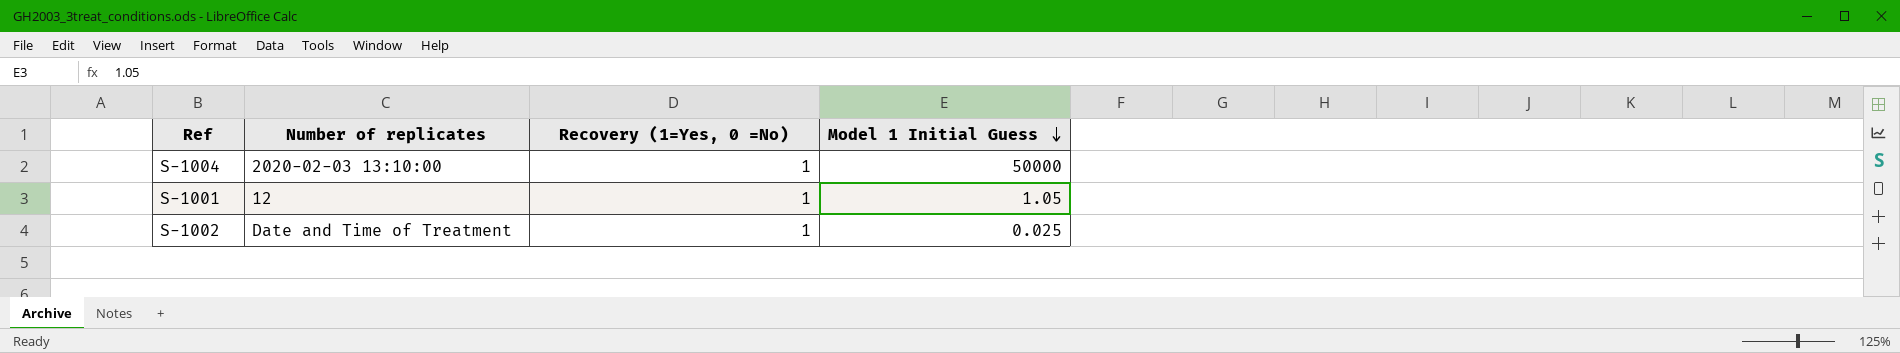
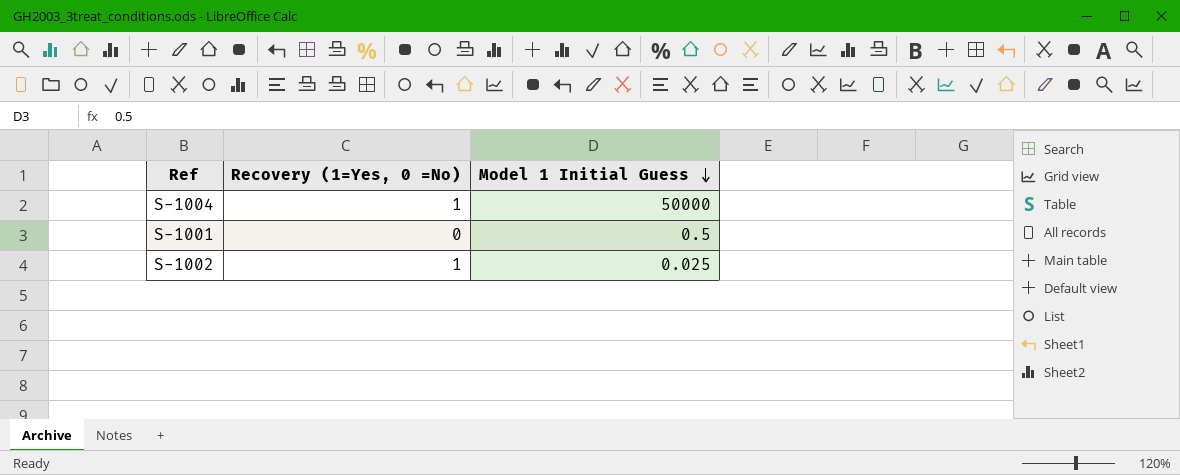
column Number of replicates | position: 2 -> none
S-1001 | Recovery (1=Yes, 0 =No): 1 -> 0
S-1001 | Model 1 Initial Guess: 1.05 -> 0.5

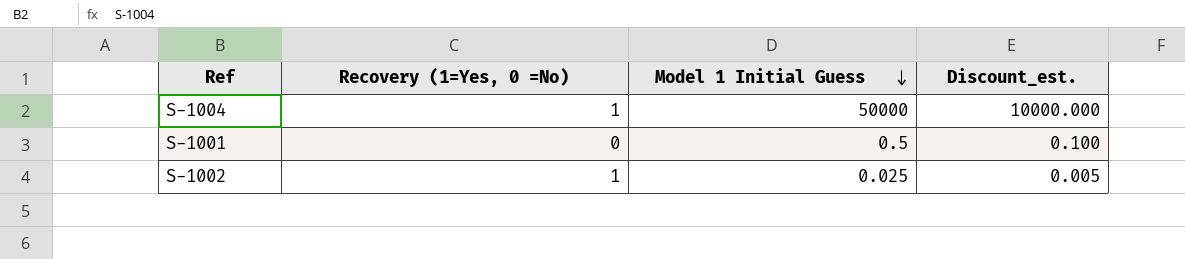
column Discount_est. | formula: none -> [Model 1 Initial Guess] * 0.2

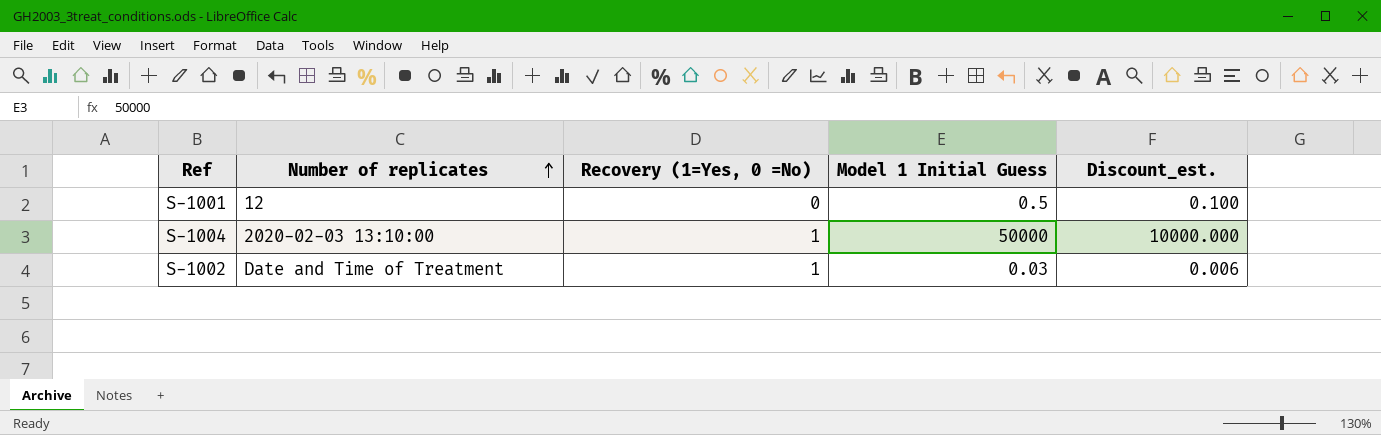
row order: Model 1 Initial Guess descending -> Number of replicates ascending
column Number of replicates | position: none -> 2
S-1002 | Model 1 Initial Guess: 0.025 -> 0.03
S-1002 | Discount_est.: 0.005 -> 0.006

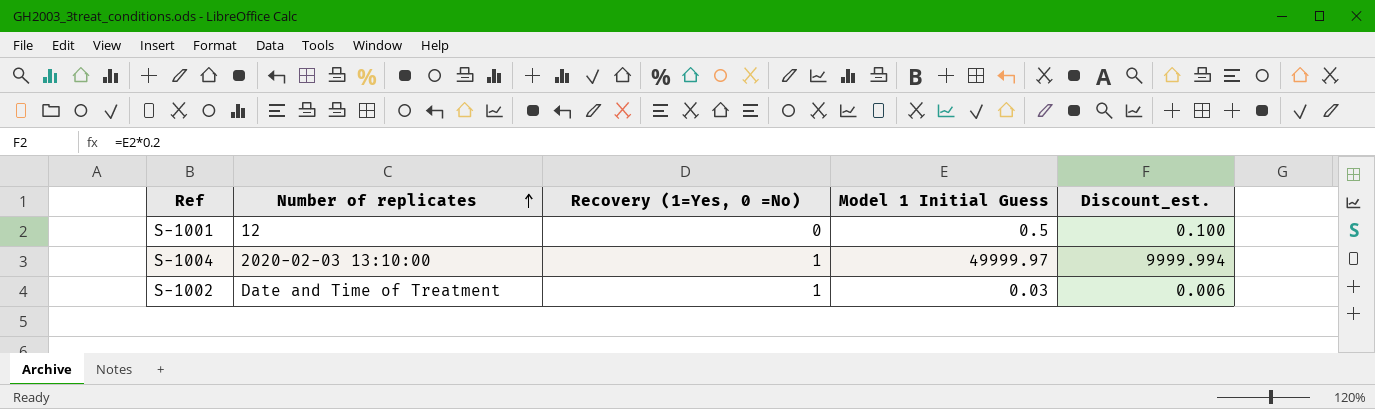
S-1004 | Model 1 Initial Guess: 50000 -> 49999.97
S-1004 | Discount_est.: 10000.000 -> 9999.994

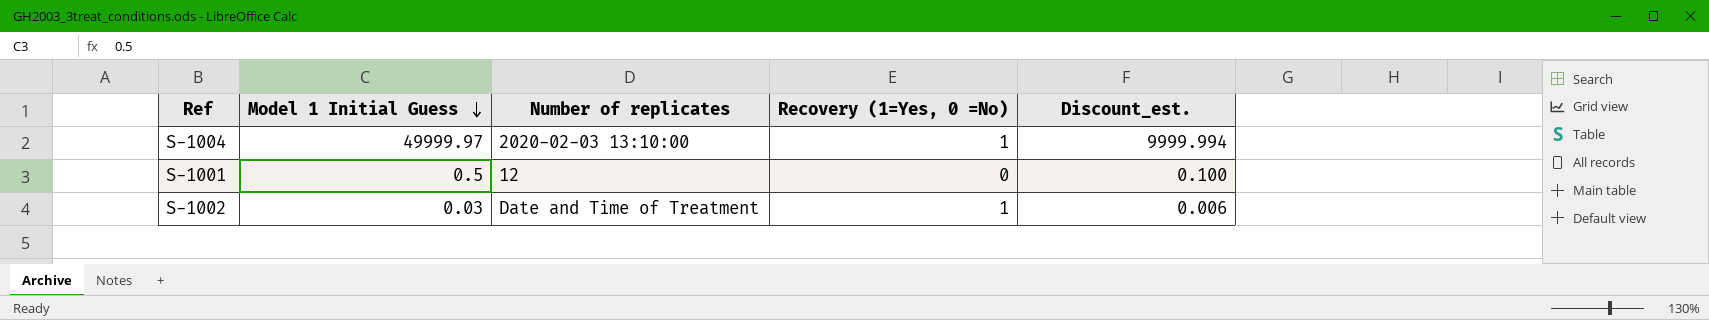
row order: Number of replicates ascending -> Model 1 Initial Guess descending
column Model 1 Initial Guess | position: 4 -> 2

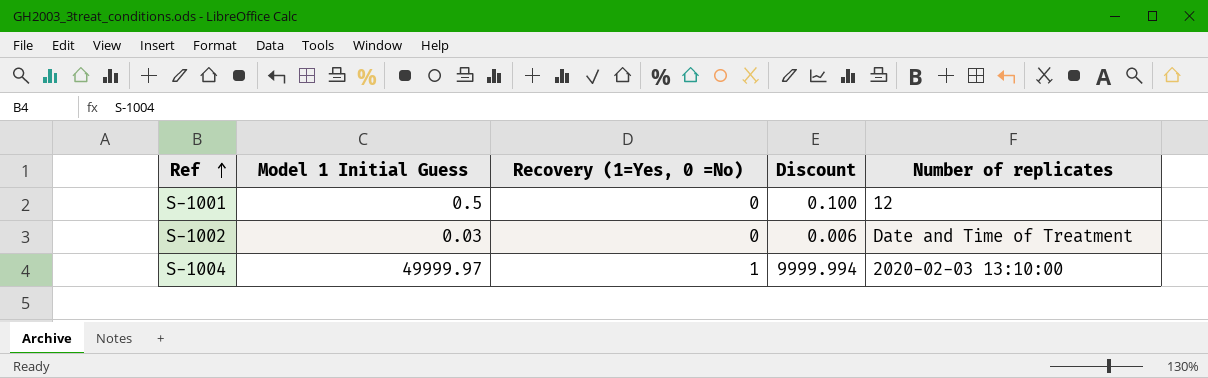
row order: Model 1 Initial Guess descending -> Ref ascending
column name: Discount_est. -> Discount
column Number of replicates | position: 3 -> 5
S-1002 | Recovery (1=Yes, 0 =No): 1 -> 0

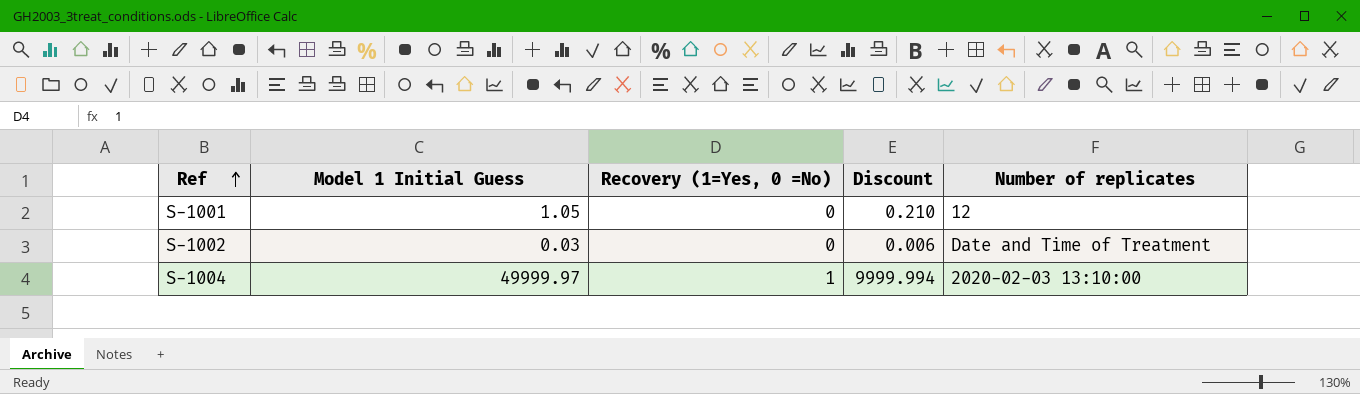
S-1001 | Model 1 Initial Guess: 0.5 -> 1.05
S-1001 | Discount: 0.100 -> 0.210

